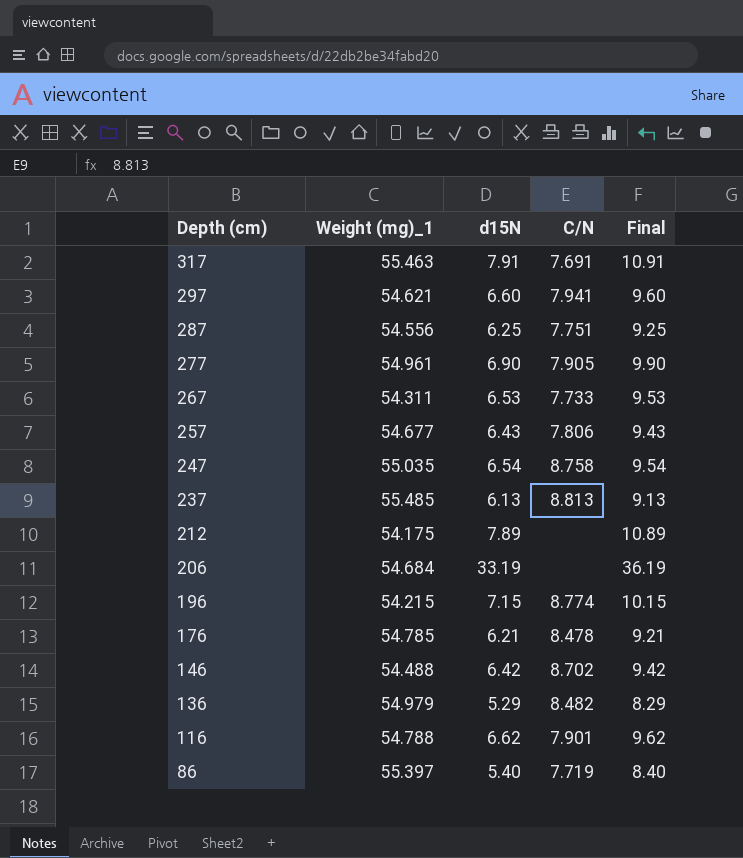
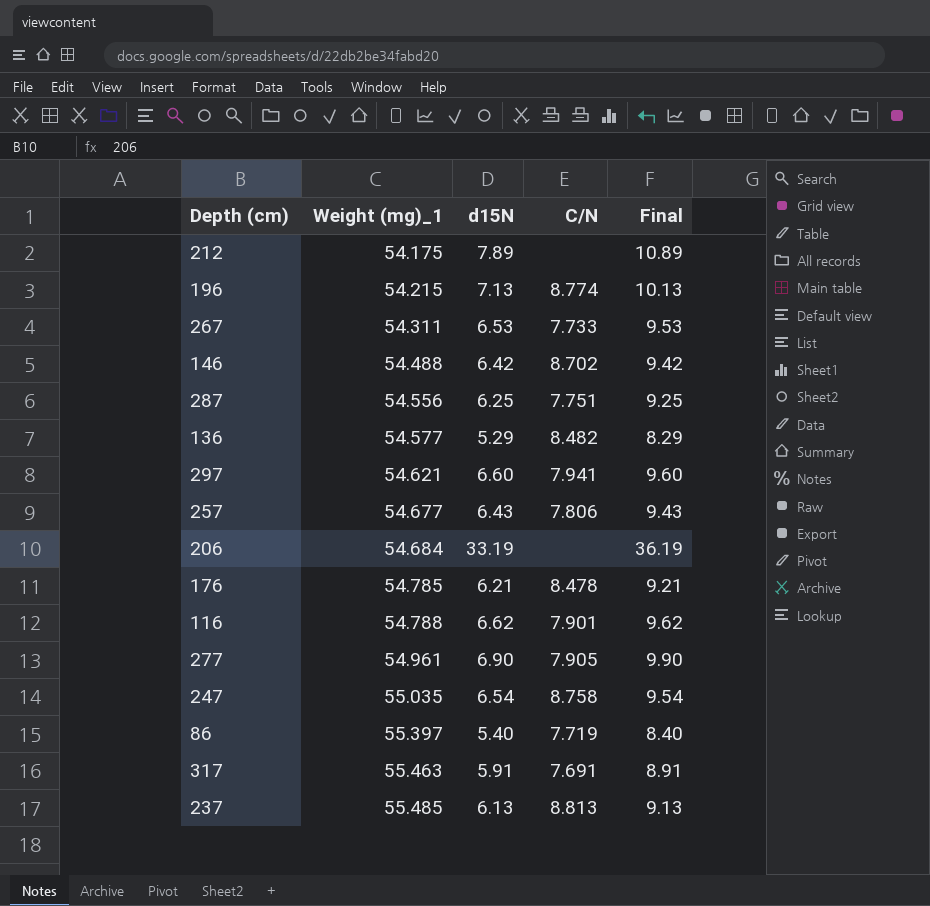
row order: Depth (cm) descending -> Weight (mg)_1 ascending
196 | d15N: 7.15 -> 7.13
196 | Final: 10.15 -> 10.13
136 | Weight (mg)_1: 54.979 -> 54.577
317 | d15N: 7.91 -> 5.91
317 | Final: 10.91 -> 8.91

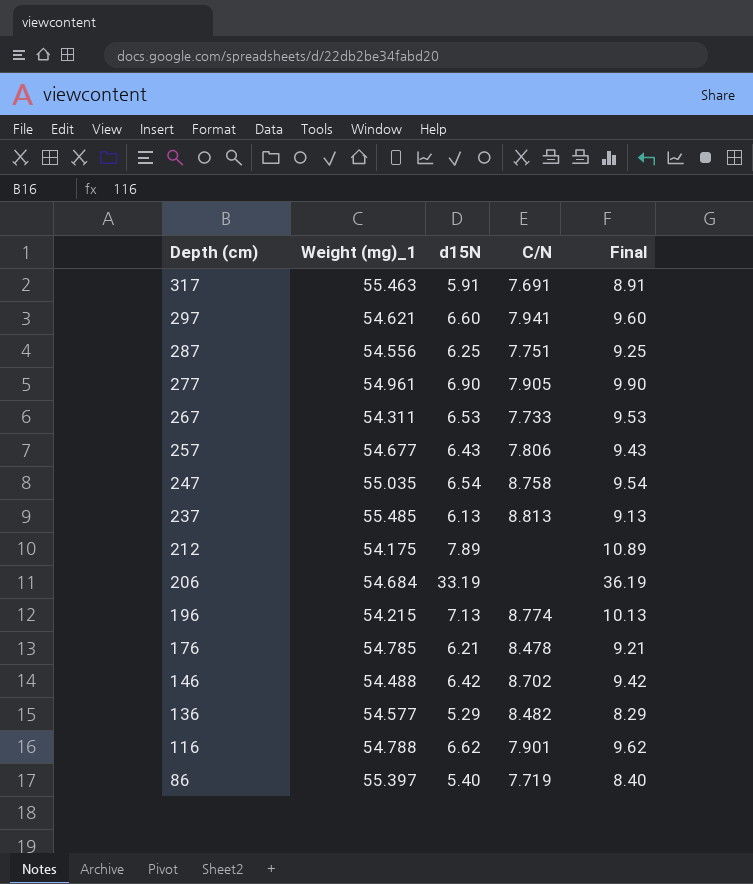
row order: Weight (mg)_1 ascending -> Depth (cm) descending

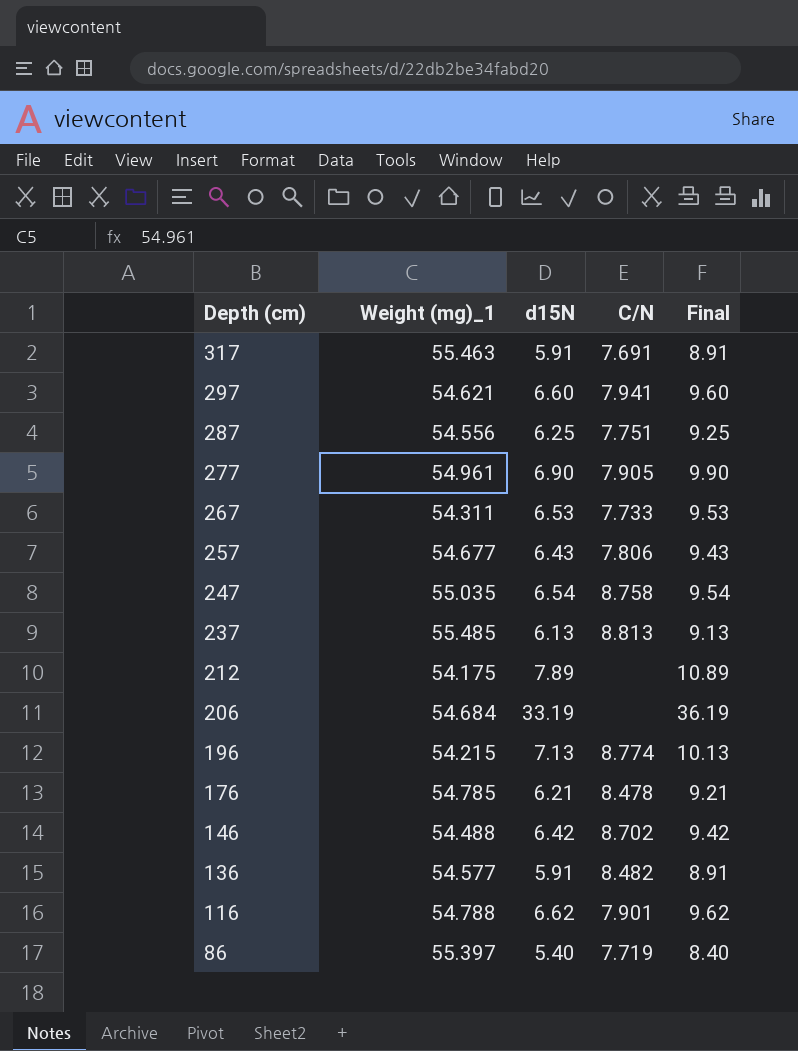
136 | d15N: 5.29 -> 5.91
136 | Final: 8.29 -> 8.91

